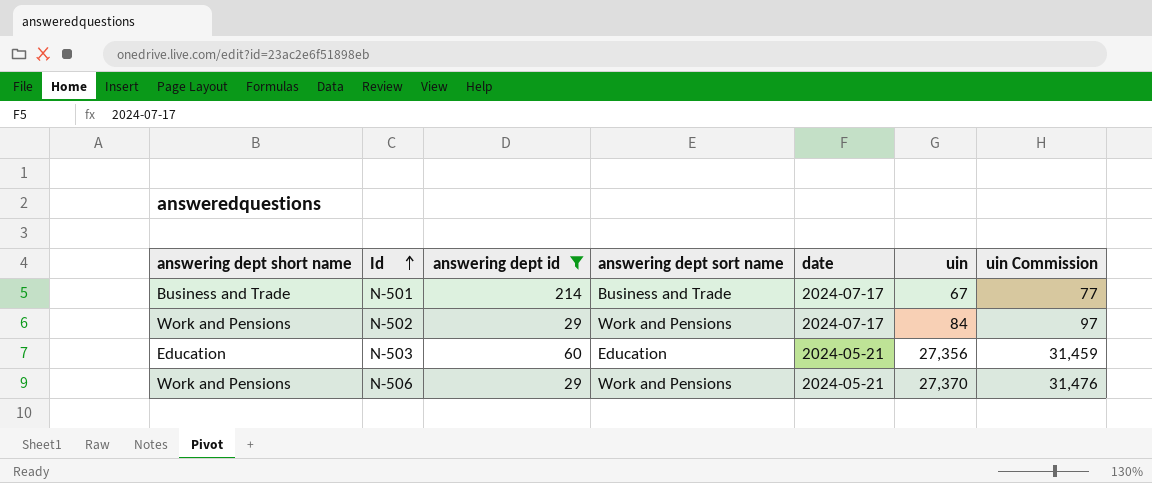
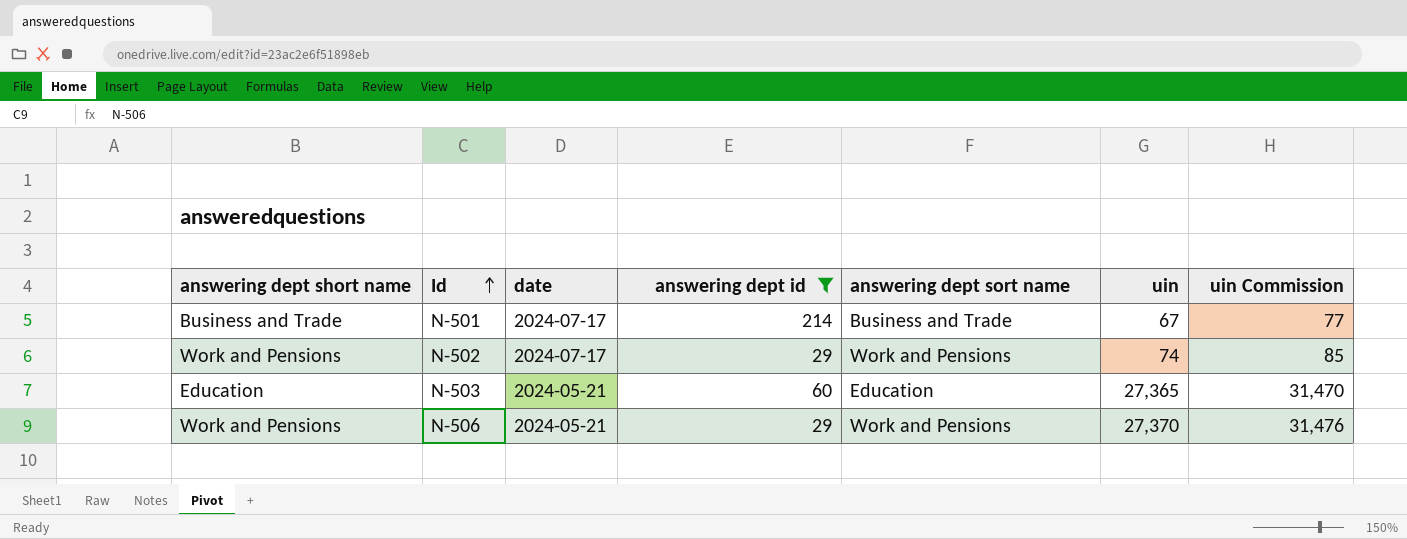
column date | position: 5 -> 3
N-502 | uin: 84 -> 74
N-502 | uin Commission: 97 -> 85
N-503 | uin: 27,356 -> 27,365
N-503 | uin Commission: 31,459 -> 31,470

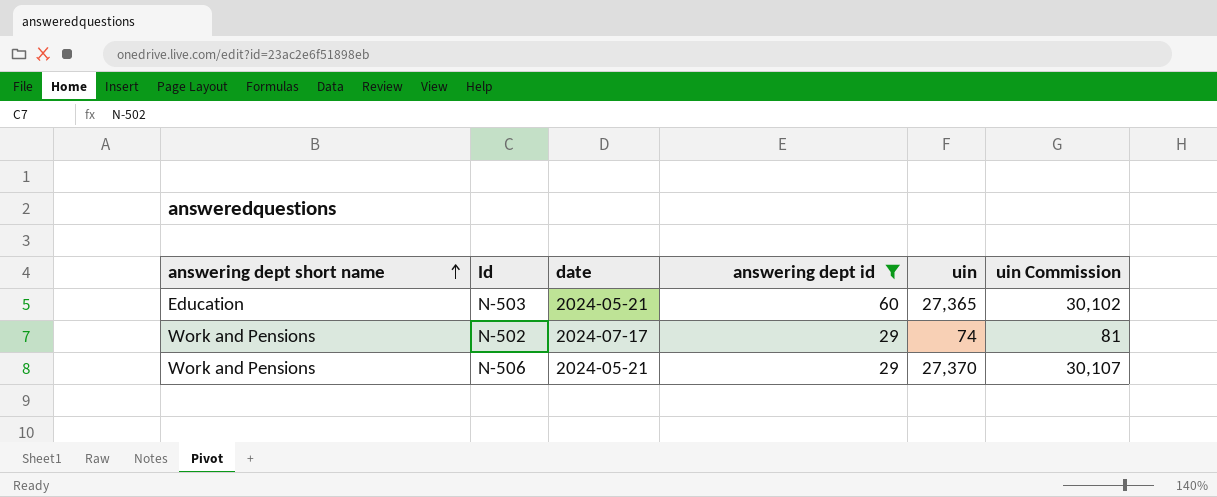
row order: Id ascending -> answering dept short name ascending
column answering dept sort name | position: 5 -> none
column uin Commission | formula: [uin] * 1.15 -> [uin] * 1.1
row N-501: Business and Trade | 2024-07-17 | 214 | Business and Trade | 67 | 77 -> none

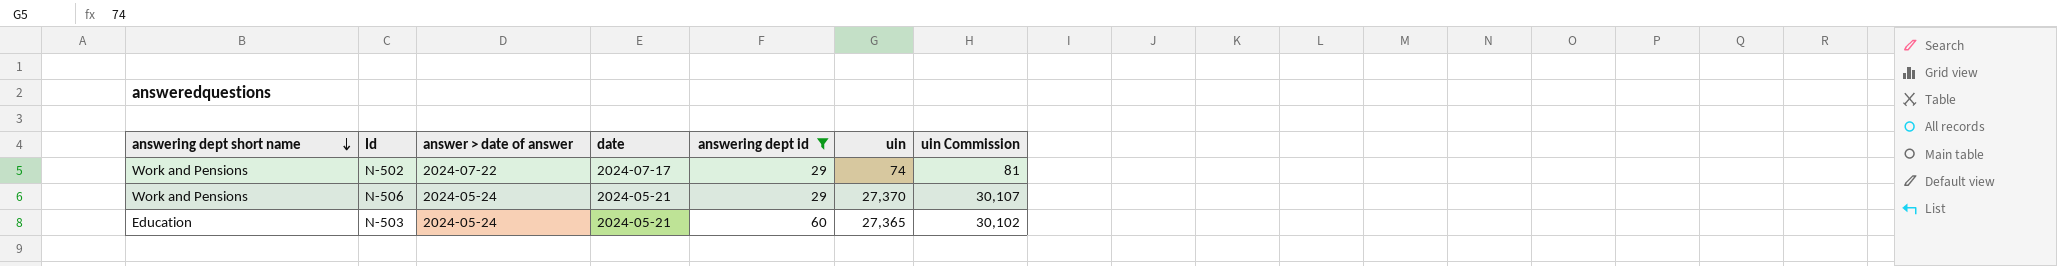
row order: answering dept short name ascending -> answering dept short name descending
column answer > date of answer | position: none -> 3

